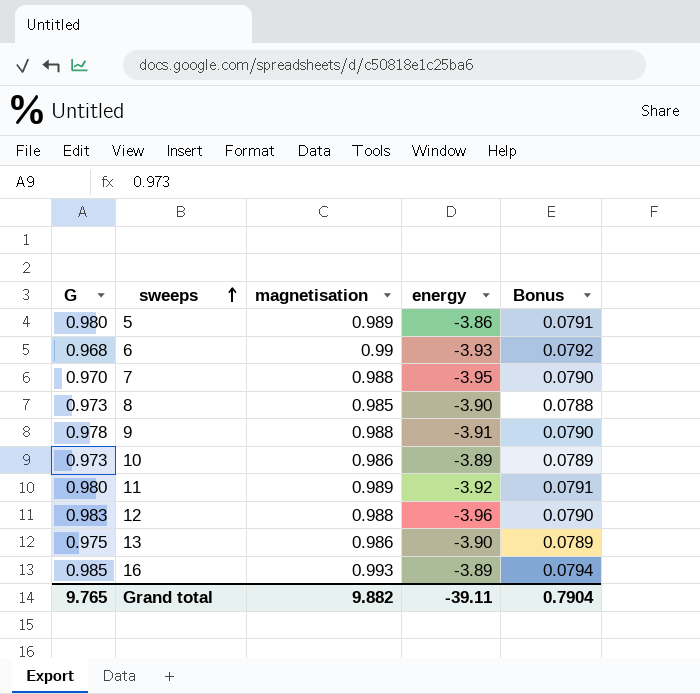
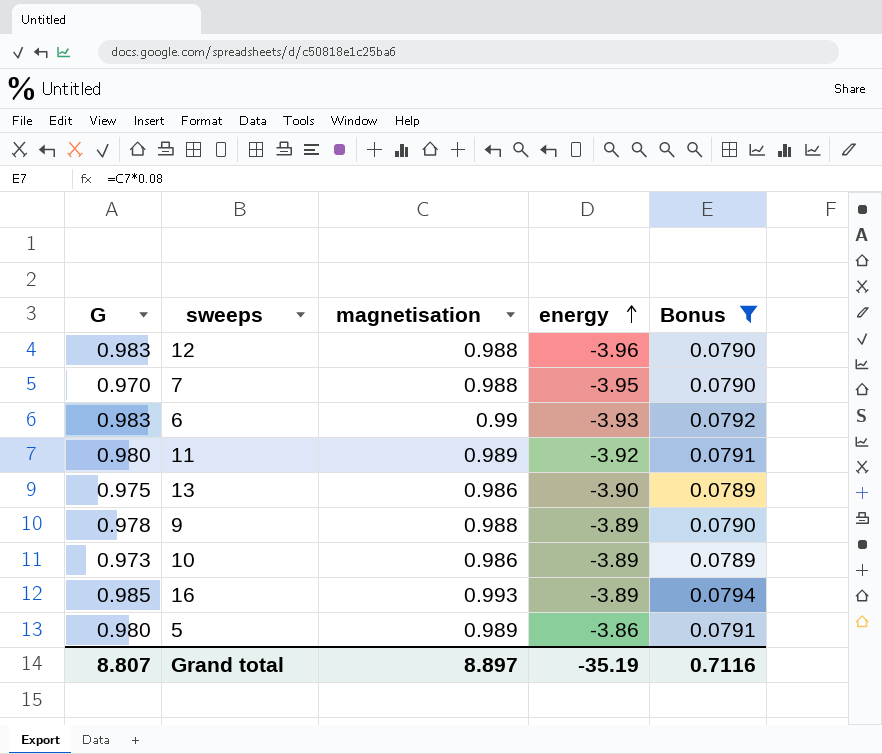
filter: none -> Bonus != 0.0788
row order: sweeps ascending -> energy ascending
6 | G: 0.968 -> 0.983
9 | energy: -3.91 -> -3.89
Grand total | G: 9.765 -> 8.807
Grand total | magnetisation: 9.882 -> 8.897
Grand total | energy: -39.11 -> -35.19
Grand total | Bonus: 0.7904 -> 0.7116

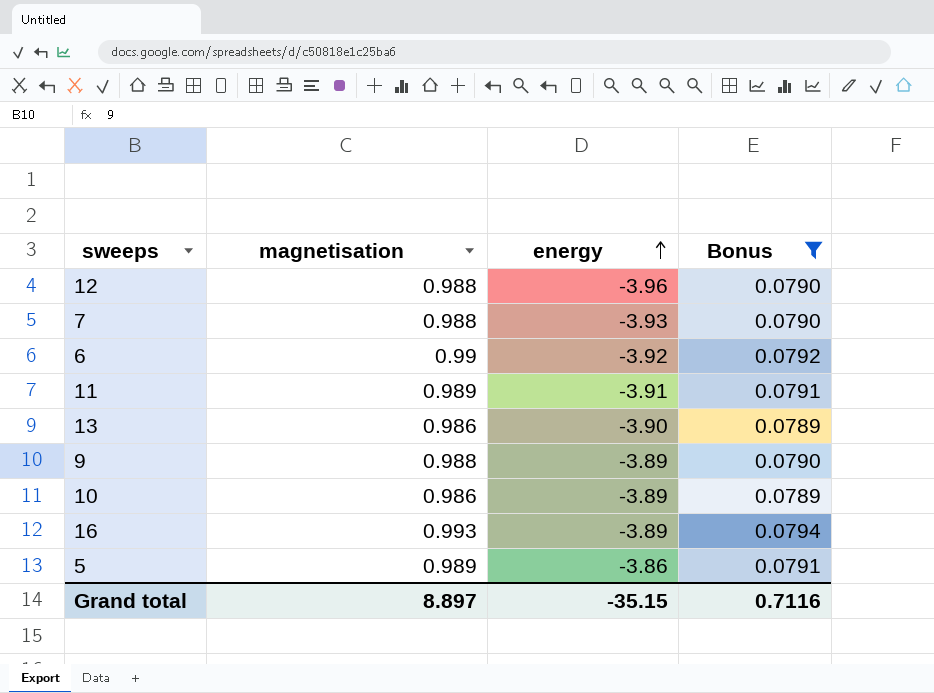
column G | position: 1 -> none
7 | energy: -3.95 -> -3.93
6 | energy: -3.93 -> -3.92
11 | energy: -3.92 -> -3.91
Grand total | energy: -35.19 -> -35.15

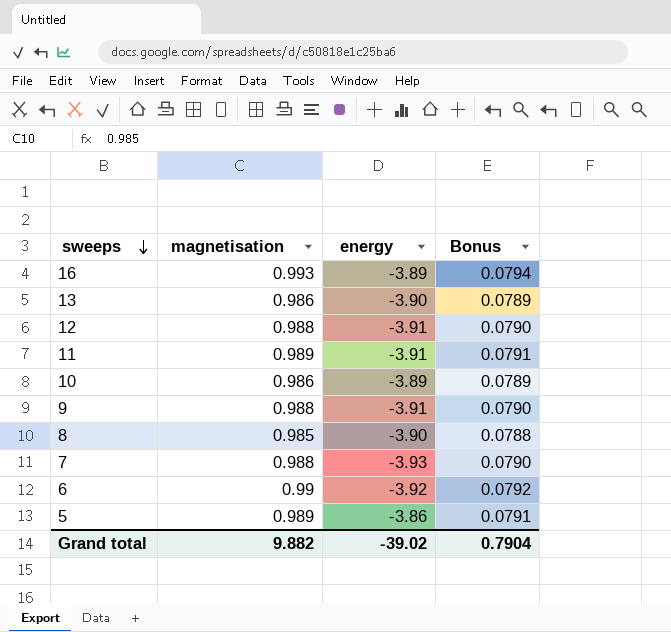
filter: Bonus != 0.0788 -> none
row order: energy ascending -> sweeps descending
12 | energy: -3.96 -> -3.91
9 | energy: -3.89 -> -3.91
Grand total | magnetisation: 8.897 -> 9.882
Grand total | energy: -35.15 -> -39.02
Grand total | Bonus: 0.7116 -> 0.7904

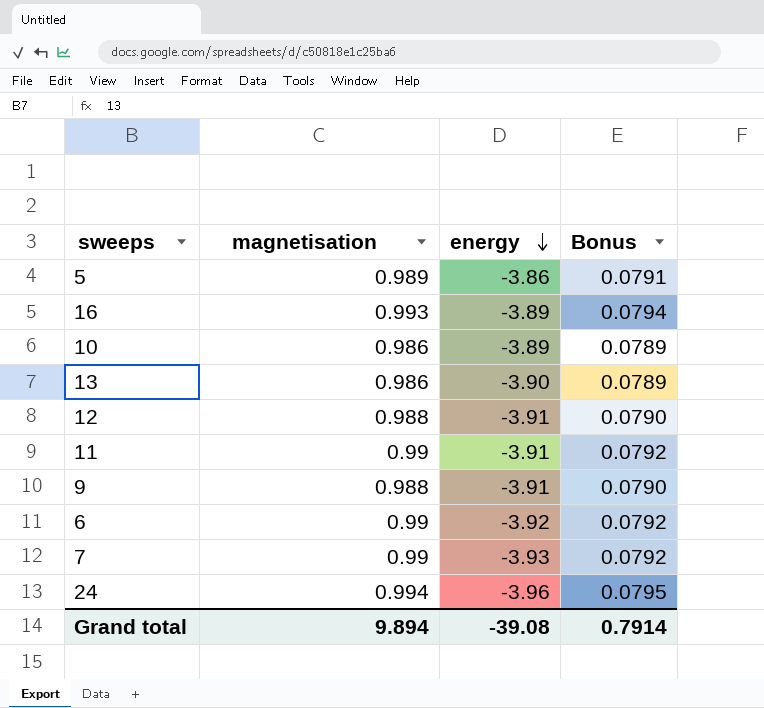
row order: sweeps descending -> energy descending
row 8: 0.985 | -3.90 | 0.0788 -> none
11 | magnetisation: 0.989 -> 0.99
11 | Bonus: 0.0791 -> 0.0792
7 | magnetisation: 0.988 -> 0.99
7 | Bonus: 0.0790 -> 0.0792
row 24: none -> 0.994 | -3.96 | 0.0795
Grand total | magnetisation: 9.882 -> 9.894
Grand total | energy: -39.02 -> -39.08
Grand total | Bonus: 0.7904 -> 0.7914

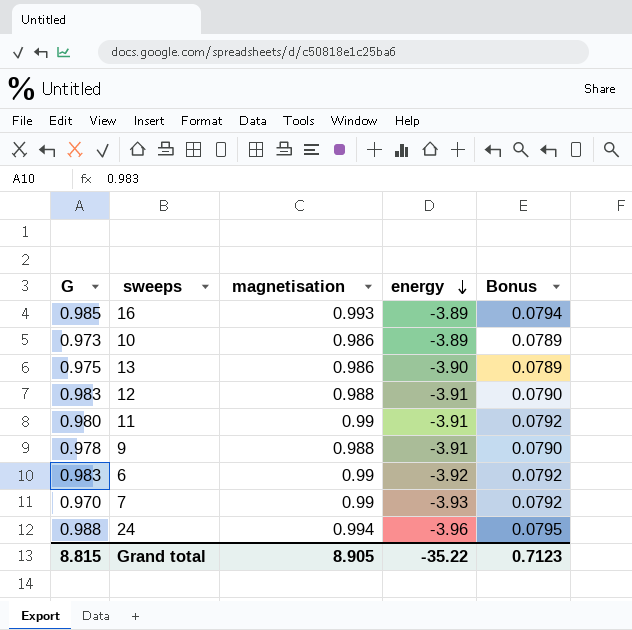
column G | position: none -> 1
row 5: 0.989 | -3.86 | 0.0791 -> none
Grand total | magnetisation: 9.894 -> 8.905
Grand total | energy: -39.08 -> -35.22
Grand total | Bonus: 0.7914 -> 0.7123

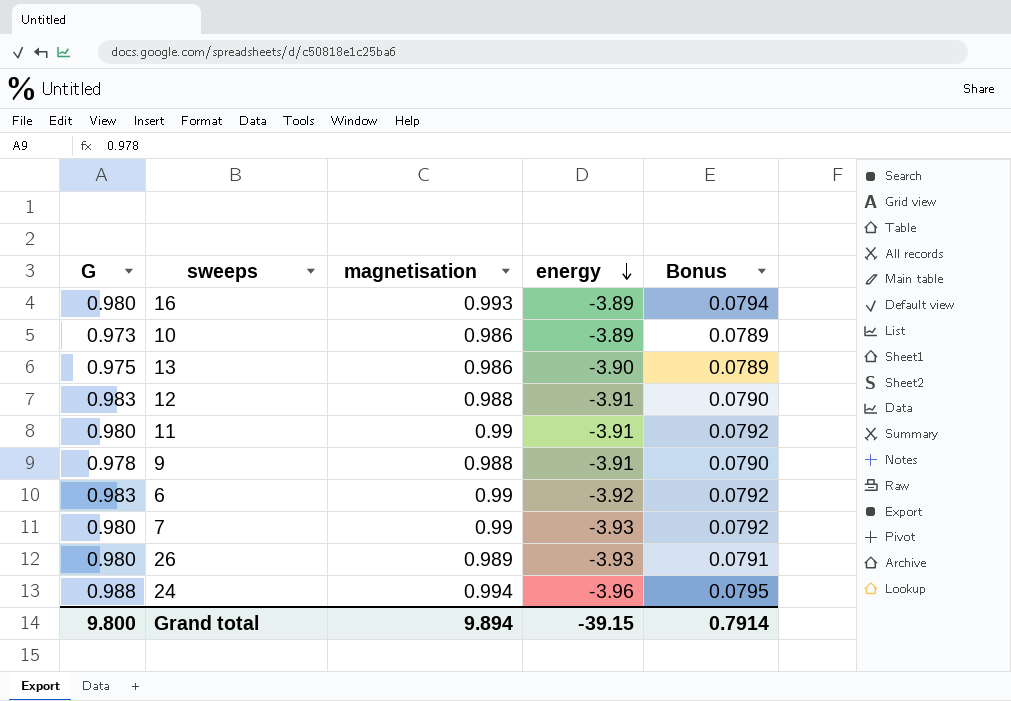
16 | G: 0.985 -> 0.980
7 | G: 0.970 -> 0.980
row 26: none -> 0.980 | 0.989 | -3.93 | 0.0791
Grand total | G: 8.815 -> 9.800
Grand total | magnetisation: 8.905 -> 9.894
Grand total | energy: -35.22 -> -39.15
Grand total | Bonus: 0.7123 -> 0.7914

